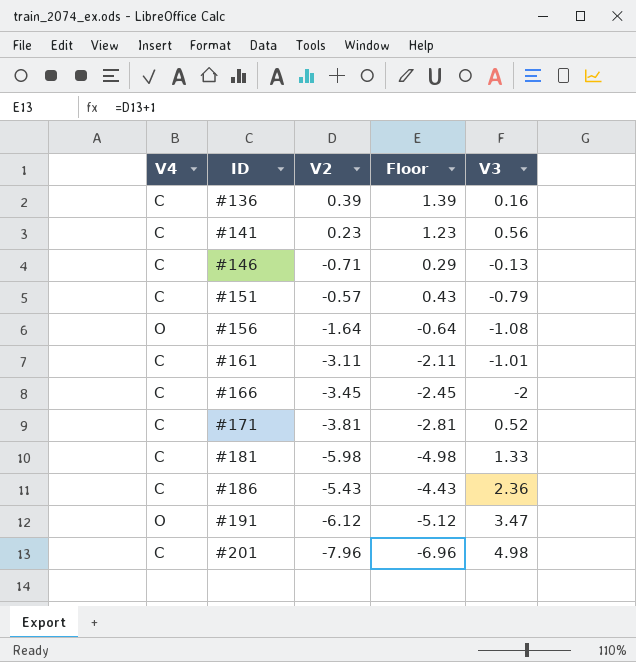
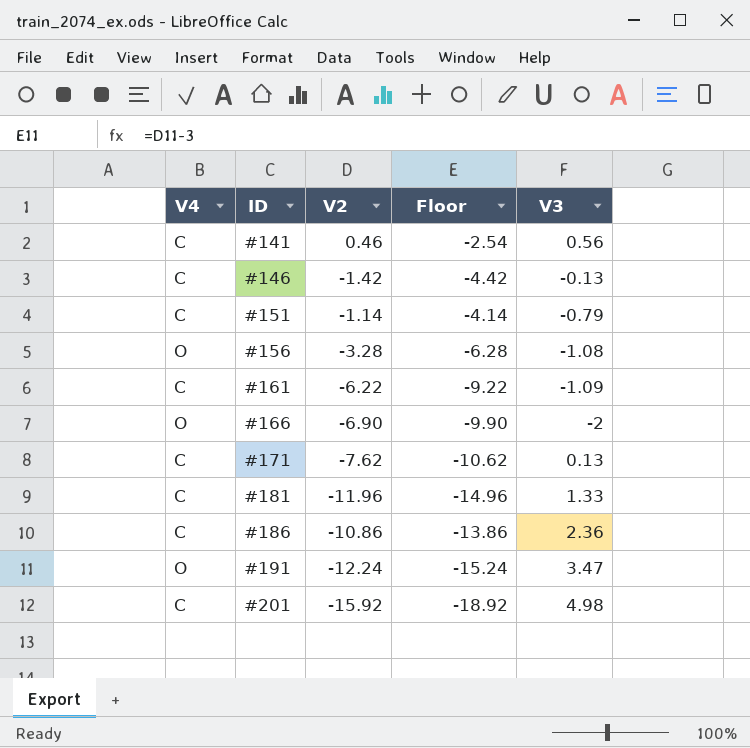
column Floor | formula: [V2] + 1 -> [V2] - 3
row #136: C | 0.39 | 1.39 | 0.16 -> none
#141 | V2: 0.23 -> 0.46
#146 | V2: -0.71 -> -1.42
#151 | V2: -0.57 -> -1.14
#156 | V2: -1.64 -> -3.28
#161 | V2: -3.11 -> -6.22
#161 | V3: -1.01 -> -1.09
#166 | V4: C -> O
#166 | V2: -3.45 -> -6.90
#171 | V2: -3.81 -> -7.62
#171 | V3: 0.52 -> 0.13
#181 | V2: -5.98 -> -11.96
#186 | V2: -5.43 -> -10.86
#191 | V2: -6.12 -> -12.24
#201 | V2: -7.96 -> -15.92

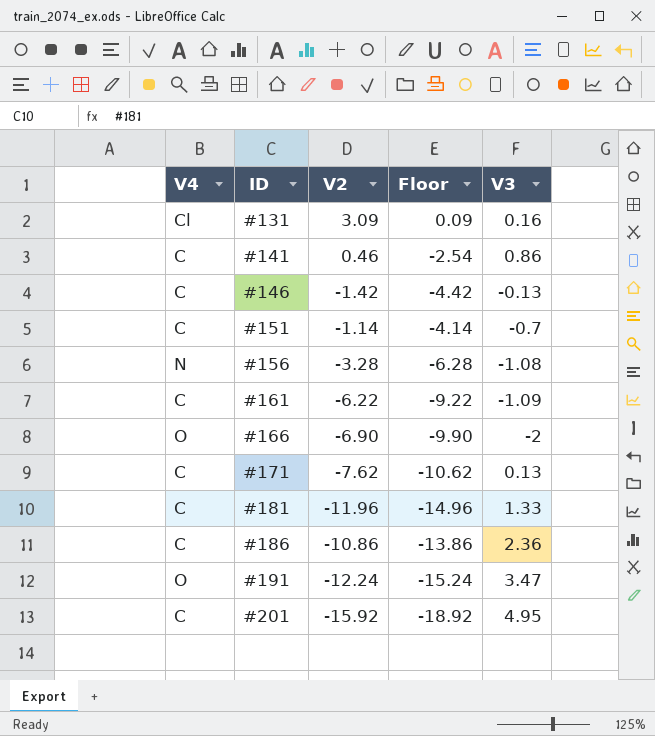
row #131: none -> Cl | 3.09 | 0.09 | 0.16
#141 | V3: 0.56 -> 0.86
#151 | V3: -0.79 -> -0.7
#156 | V4: O -> N
#201 | V3: 4.98 -> 4.95

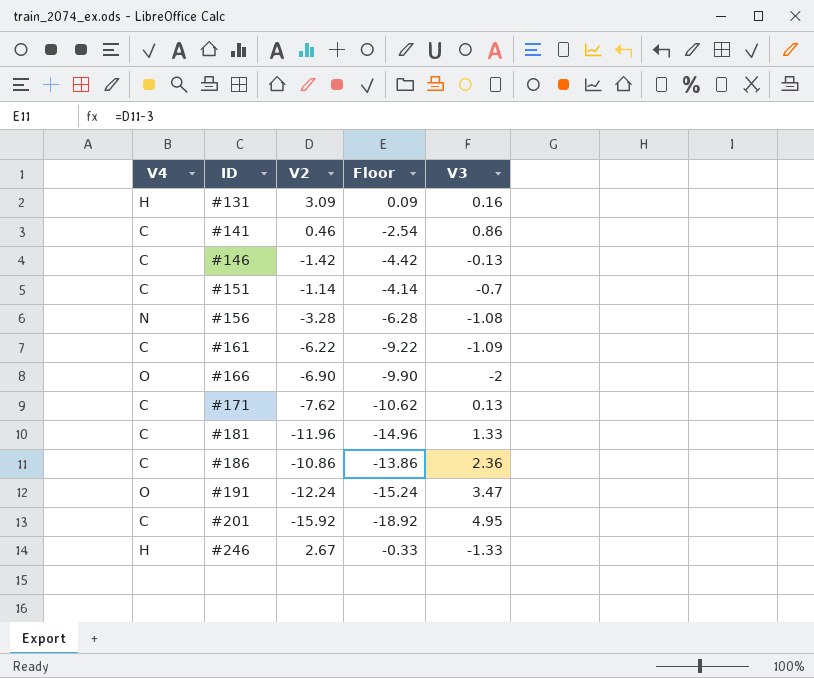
#131 | V4: Cl -> H
row #246: none -> H | 2.67 | -0.33 | -1.33

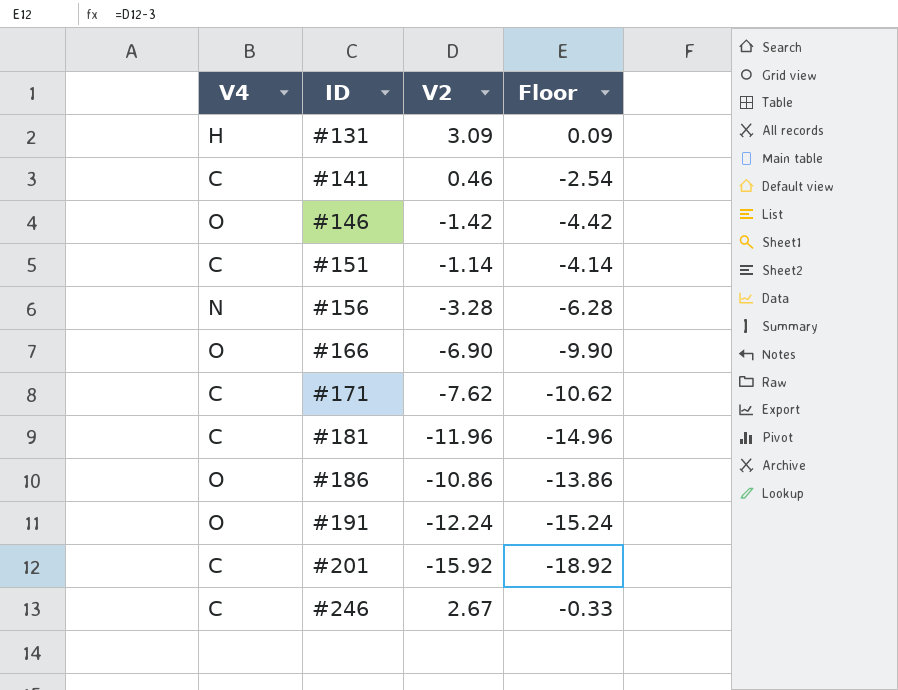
column V3 | position: 5 -> none
row #161: C | -6.22 | -9.22 | -1.09 -> none
#146 | V4: C -> O
#186 | V4: C -> O
#246 | V4: H -> C

